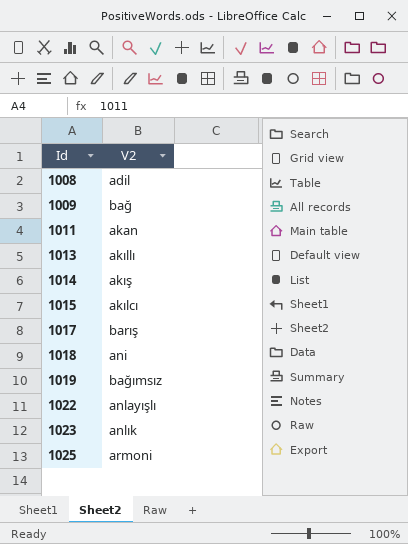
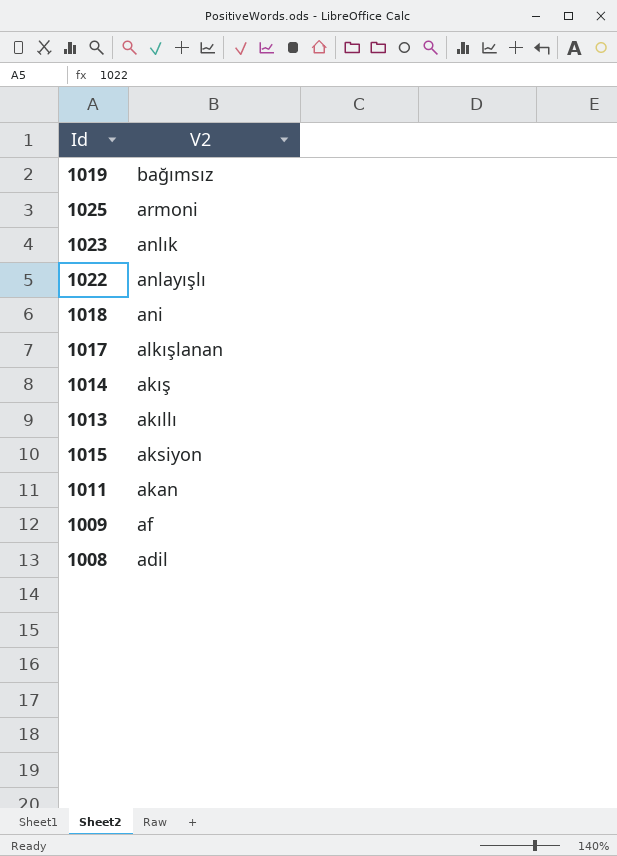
row order: Id ascending -> V2 descending
1017 | V2: barış -> alkışlanan
1015 | V2: akılcı -> aksiyon
1009 | V2: bağ -> af

